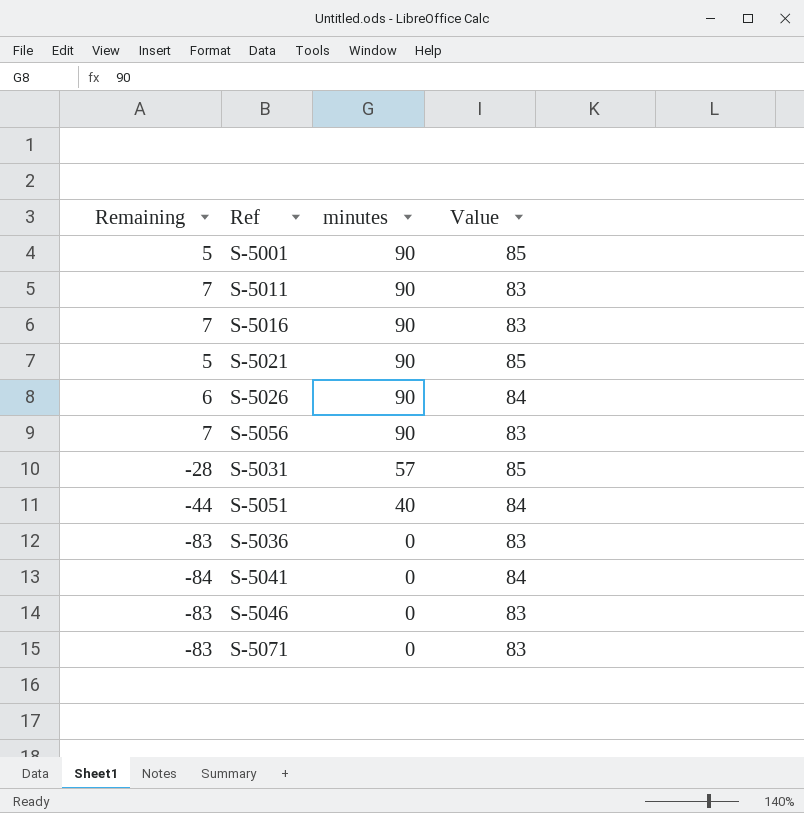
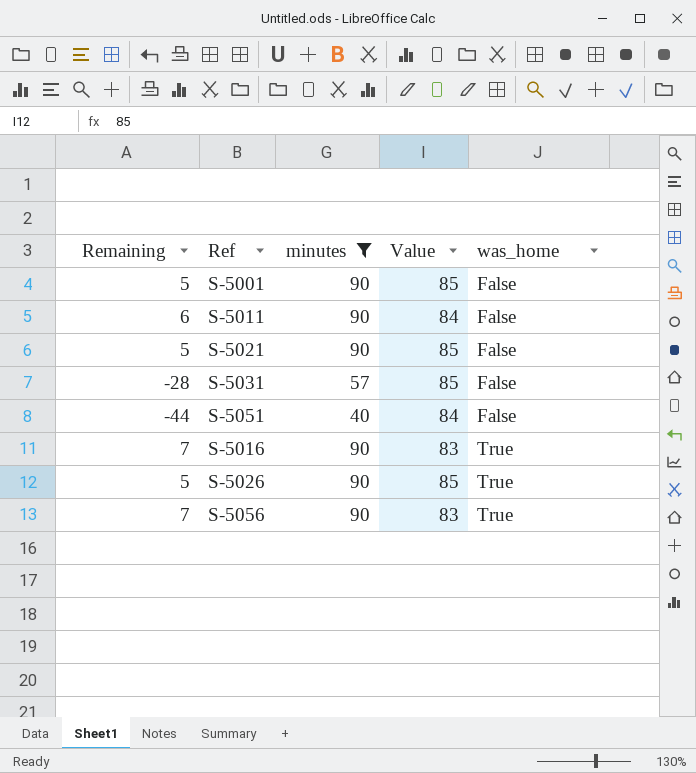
filter: none -> minutes != 0
row order: minutes descending -> was_home ascending
column was_home | position: none -> 5
S-5011 | Remaining: 7 -> 6
S-5011 | Value: 83 -> 84
S-5026 | Remaining: 6 -> 5
S-5026 | Value: 84 -> 85

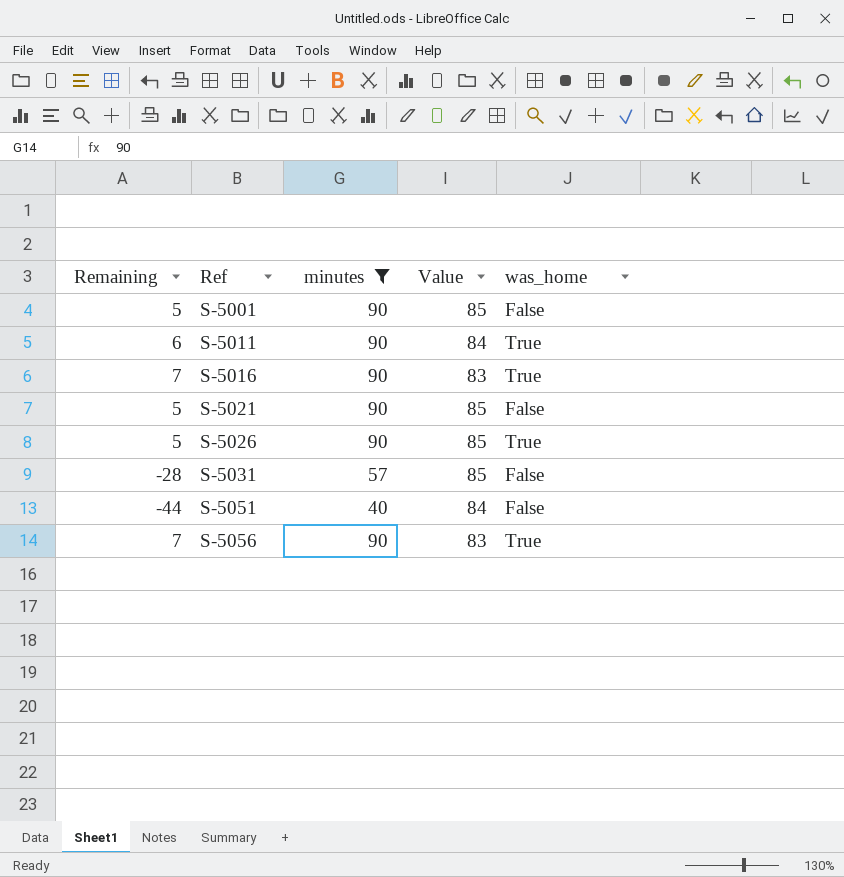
row order: was_home ascending -> Ref ascending
S-5011 | was_home: False -> True

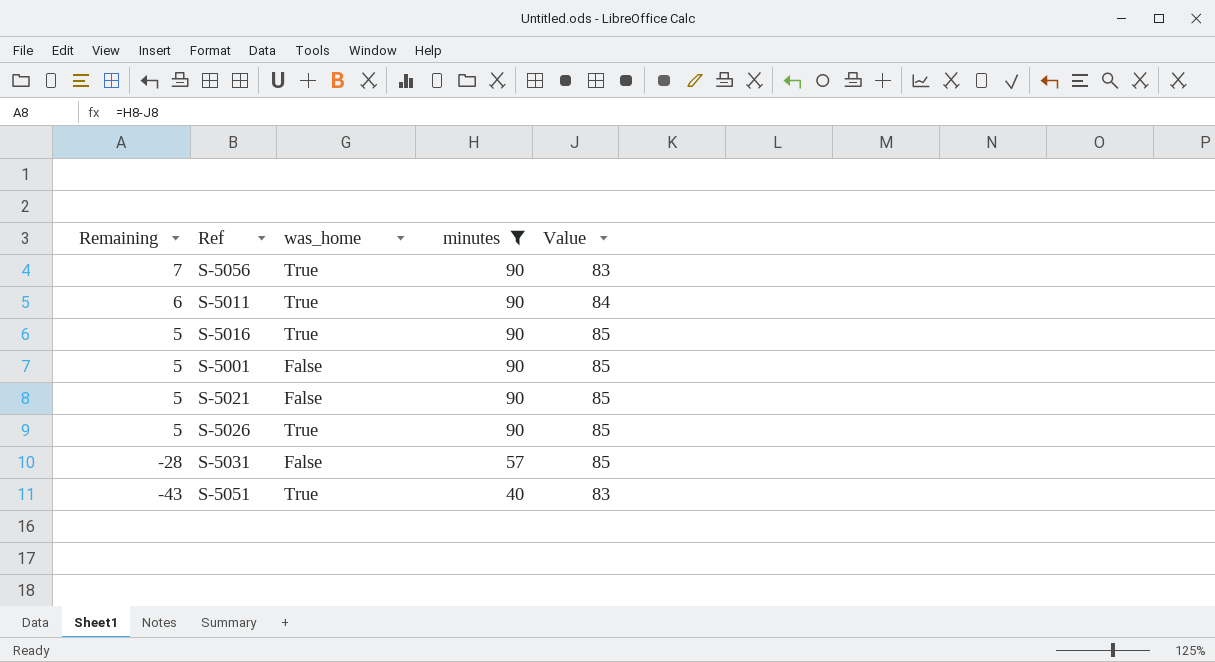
row order: Ref ascending -> Remaining descending
column was_home | position: 5 -> 3
S-5016 | Remaining: 7 -> 5
S-5016 | Value: 83 -> 85
S-5051 | Remaining: -44 -> -43
S-5051 | was_home: False -> True
S-5051 | Value: 84 -> 83

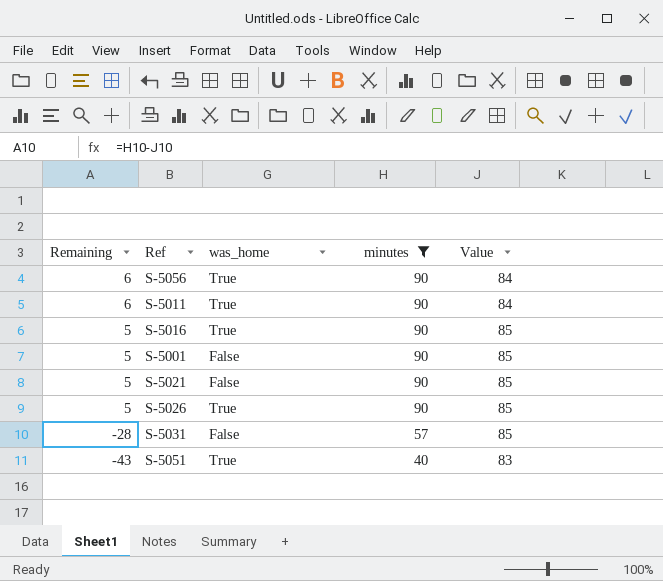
S-5056 | Remaining: 7 -> 6
S-5056 | Value: 83 -> 84

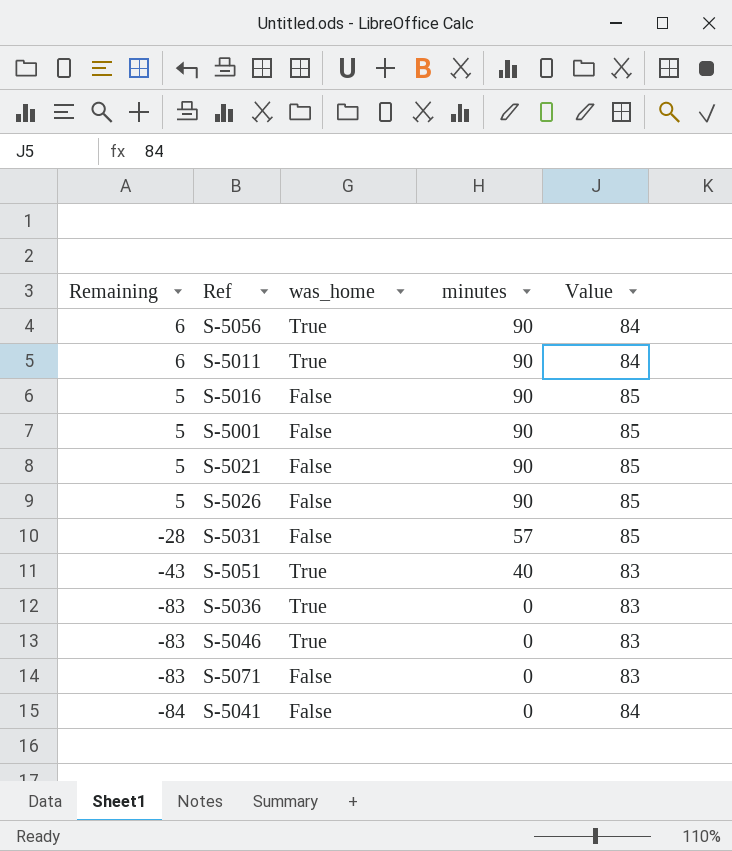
filter: minutes != 0 -> none
S-5016 | was_home: True -> False
S-5026 | was_home: True -> False

